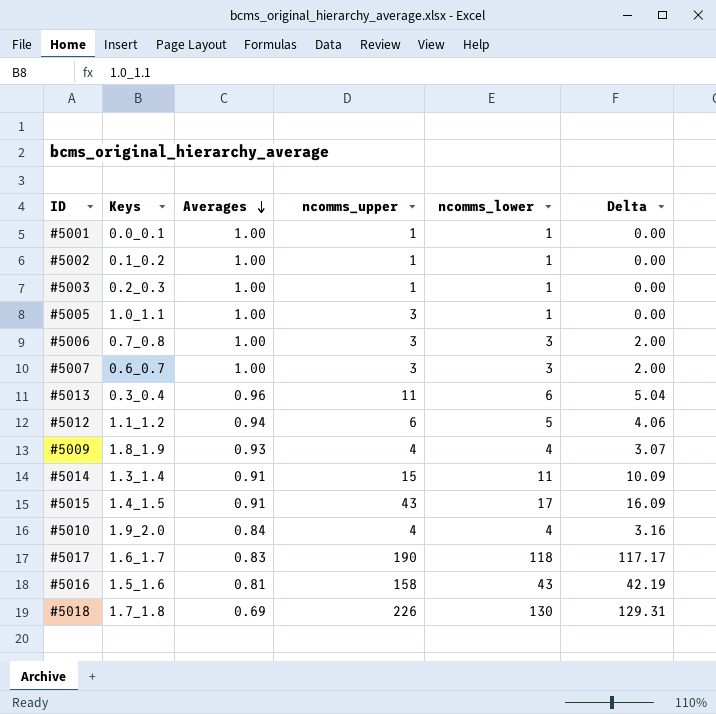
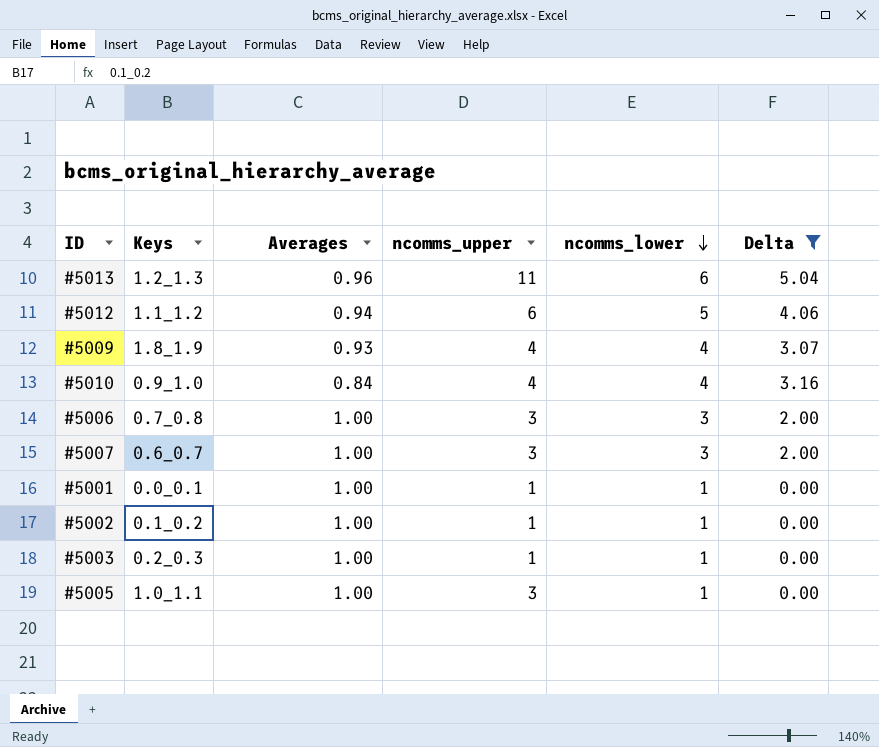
filter: none -> Delta <= 5.04
row order: Averages descending -> ncomms_lower descending
#5013 | Keys: 0.3_0.4 -> 1.2_1.3
#5010 | Keys: 1.9_2.0 -> 0.9_1.0

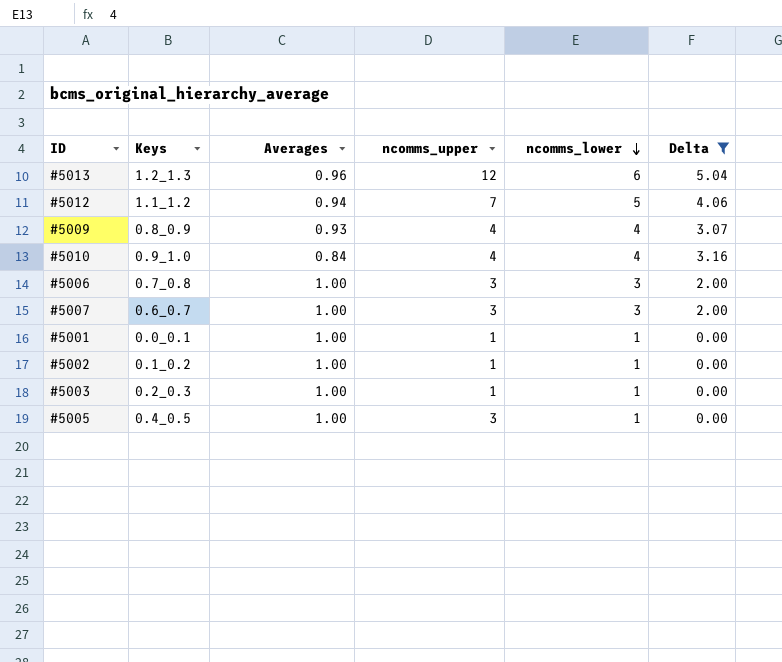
#5013 | ncomms_upper: 11 -> 12
#5012 | ncomms_upper: 6 -> 7
#5009 | Keys: 1.8_1.9 -> 0.8_0.9
#5005 | Keys: 1.0_1.1 -> 0.4_0.5

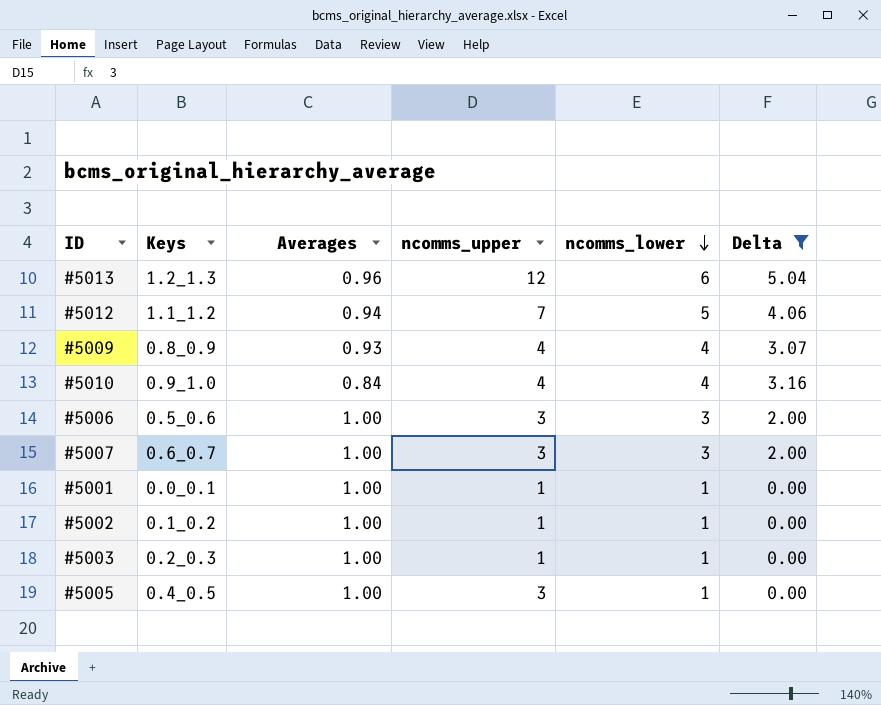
#5006 | Keys: 0.7_0.8 -> 0.5_0.6

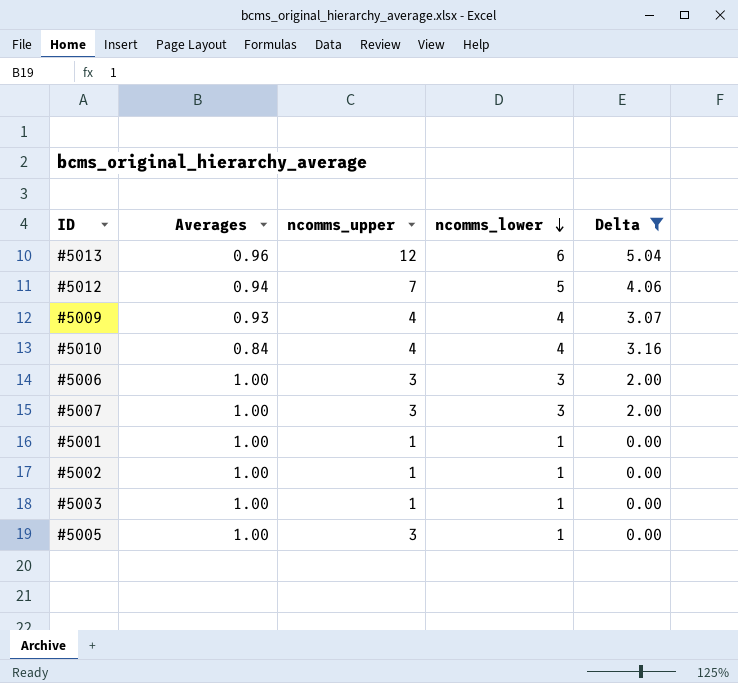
column Keys | position: 2 -> none

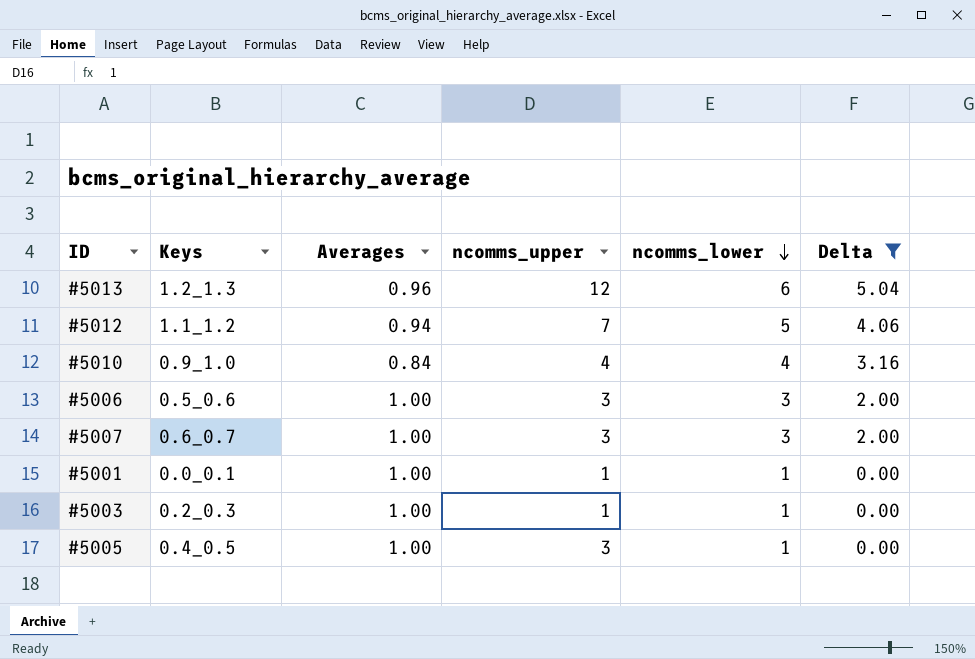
column Keys | position: none -> 2
row #5009: 0.93 | 4 | 4 | 3.07 -> none
row #5002: 1.00 | 1 | 1 | 0.00 -> none

